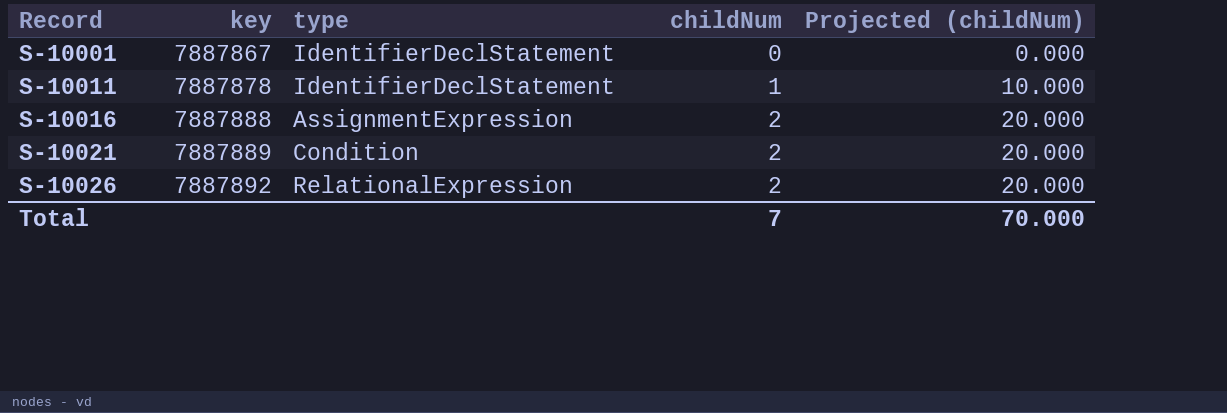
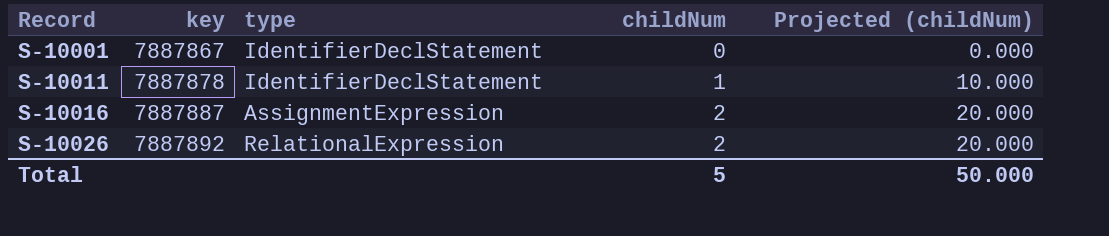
row S-10021: 7887889 | Condition | 2 | 20.000 -> none
S-10016 | key: 7887888 -> 7887887
Total | childNum: 7 -> 5
Total | Projected (childNum): 70.000 -> 50.000

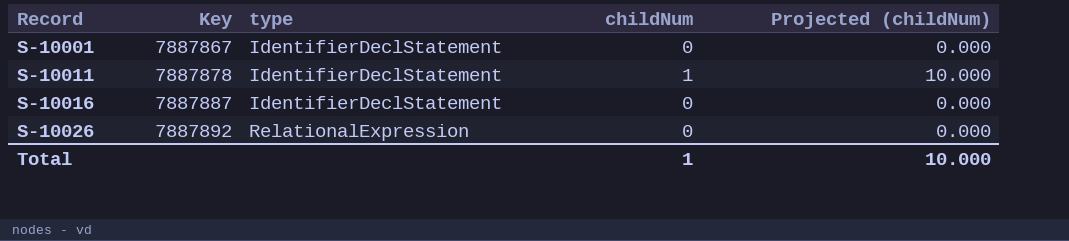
column name: key -> Key
S-10016 | type: AssignmentExpression -> IdentifierDeclStatement
S-10016 | childNum: 2 -> 0
S-10016 | Projected (childNum): 20.000 -> 0.000
S-10026 | childNum: 2 -> 0
S-10026 | Projected (childNum): 20.000 -> 0.000
Total | childNum: 5 -> 1
Total | Projected (childNum): 50.000 -> 10.000

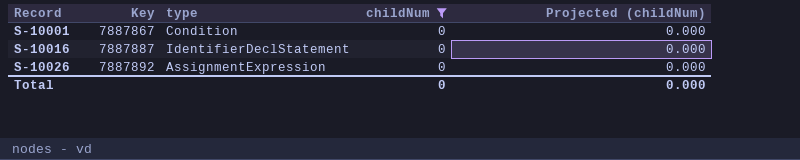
filter: none -> childNum = 0
S-10001 | type: IdentifierDeclStatement -> Condition
S-10026 | type: RelationalExpression -> AssignmentExpression
Total | childNum: 1 -> 0
Total | Projected (childNum): 10.000 -> 0.000

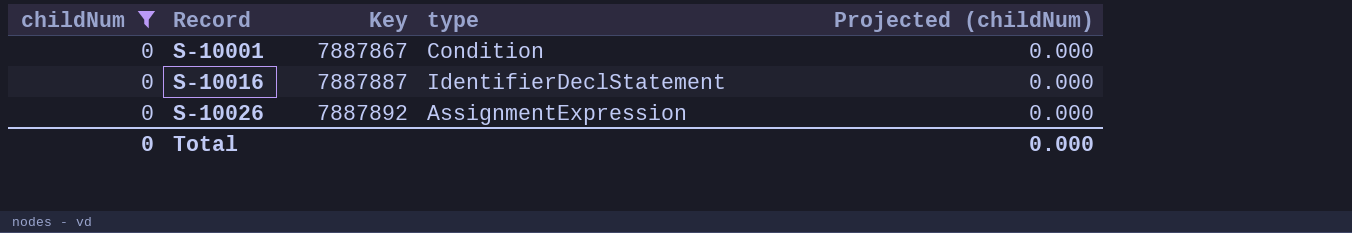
column childNum | position: 4 -> 1

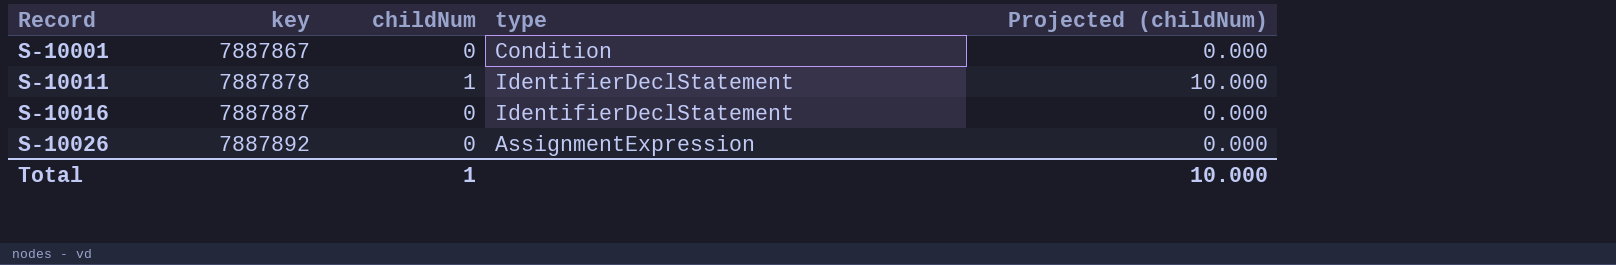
filter: childNum = 0 -> none
column name: Key -> key
column childNum | position: 1 -> 3
Total | childNum: 0 -> 1
Total | Projected (childNum): 0.000 -> 10.000

